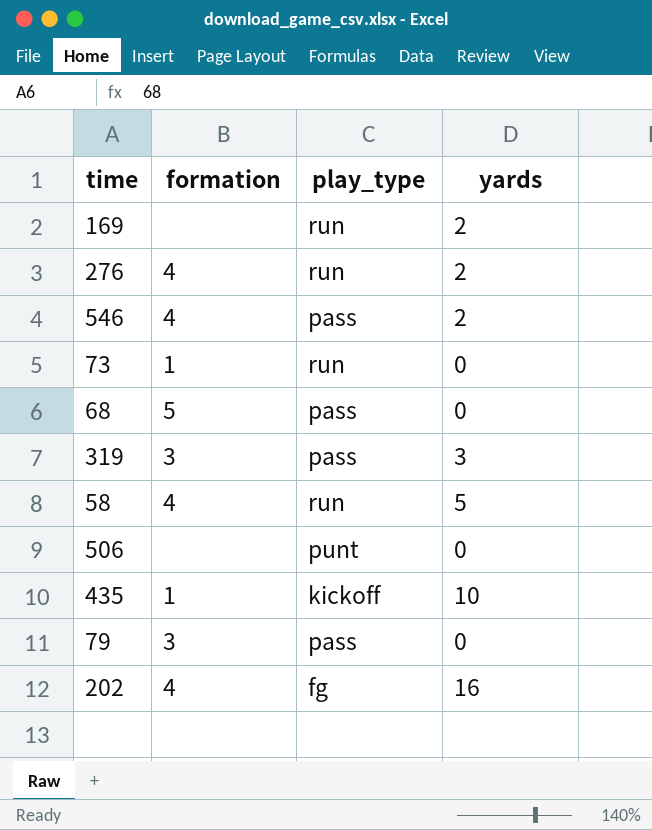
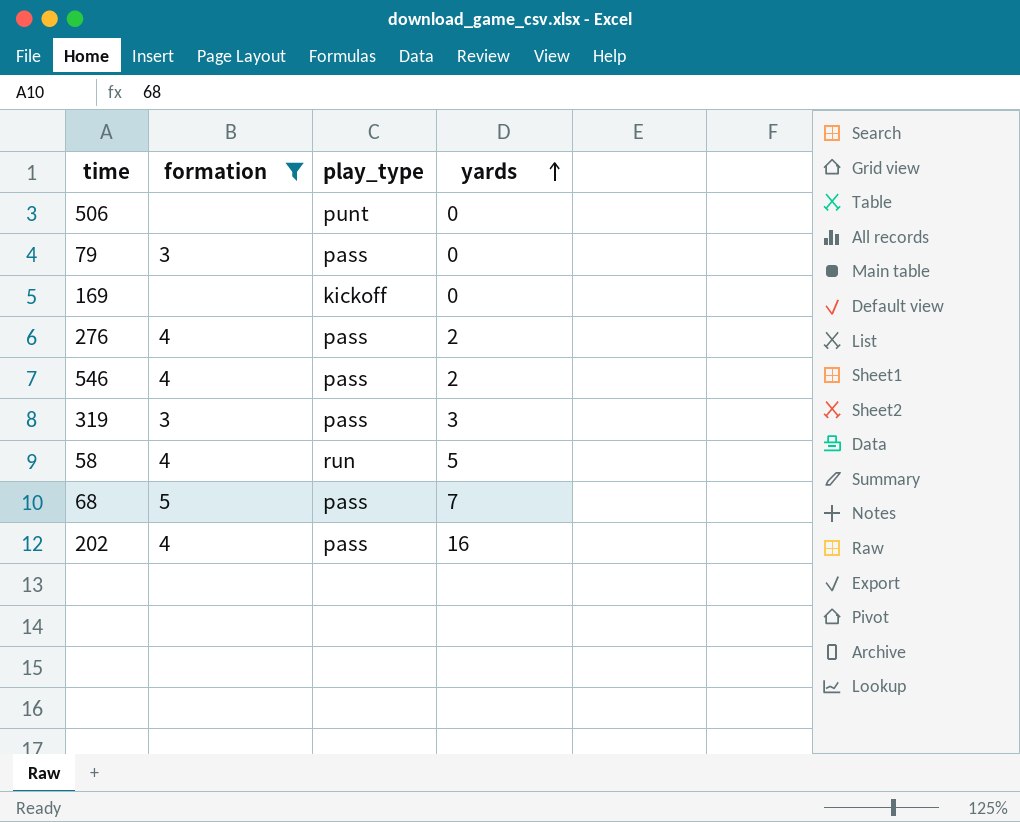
filter: none -> formation != 1
row order: none -> yards ascending
169 | play_type: run -> kickoff
169 | yards: 2 -> 0
276 | play_type: run -> pass
68 | yards: 0 -> 7
202 | play_type: fg -> pass

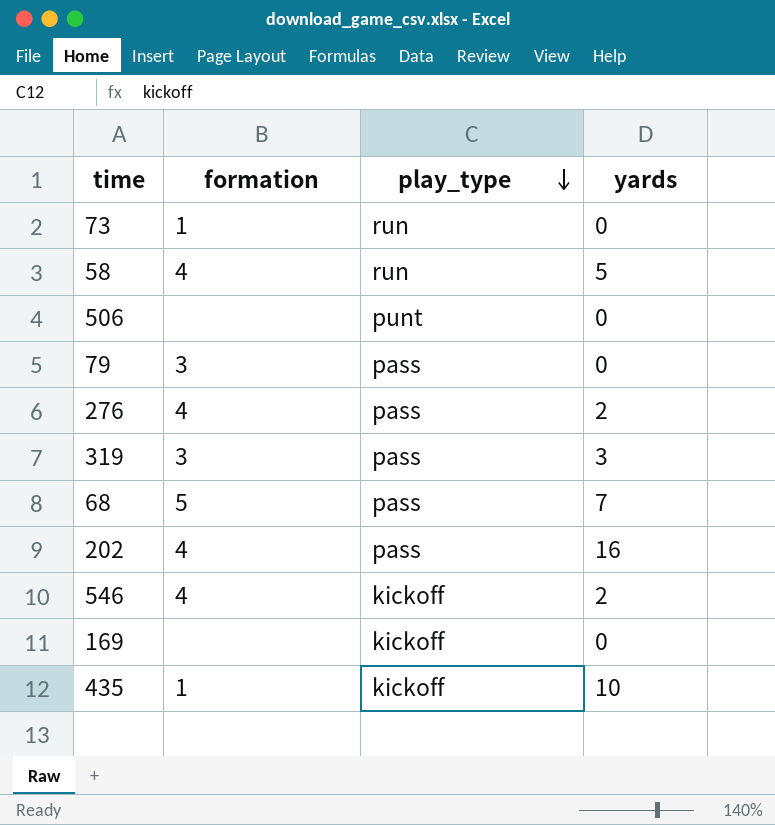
filter: formation != 1 -> none
row order: yards ascending -> play_type descending
546 | play_type: pass -> kickoff

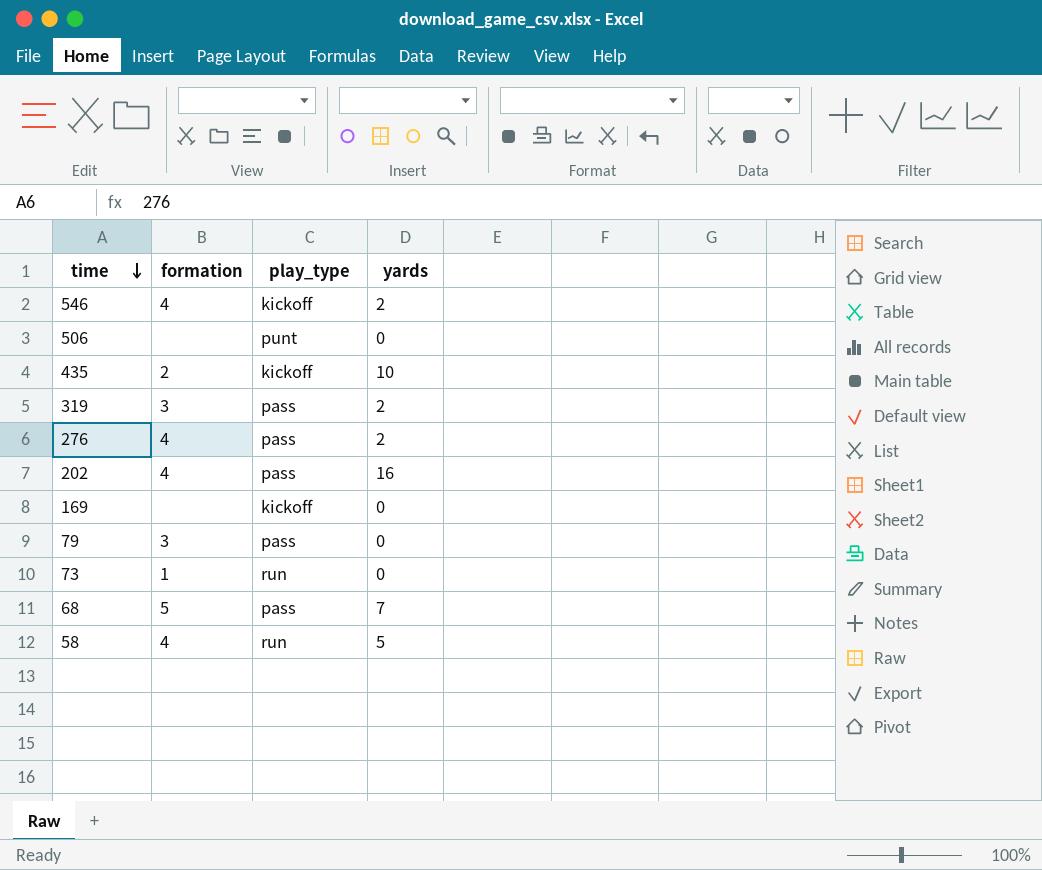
row order: play_type descending -> time descending
435 | formation: 1 -> 2
319 | yards: 3 -> 2

